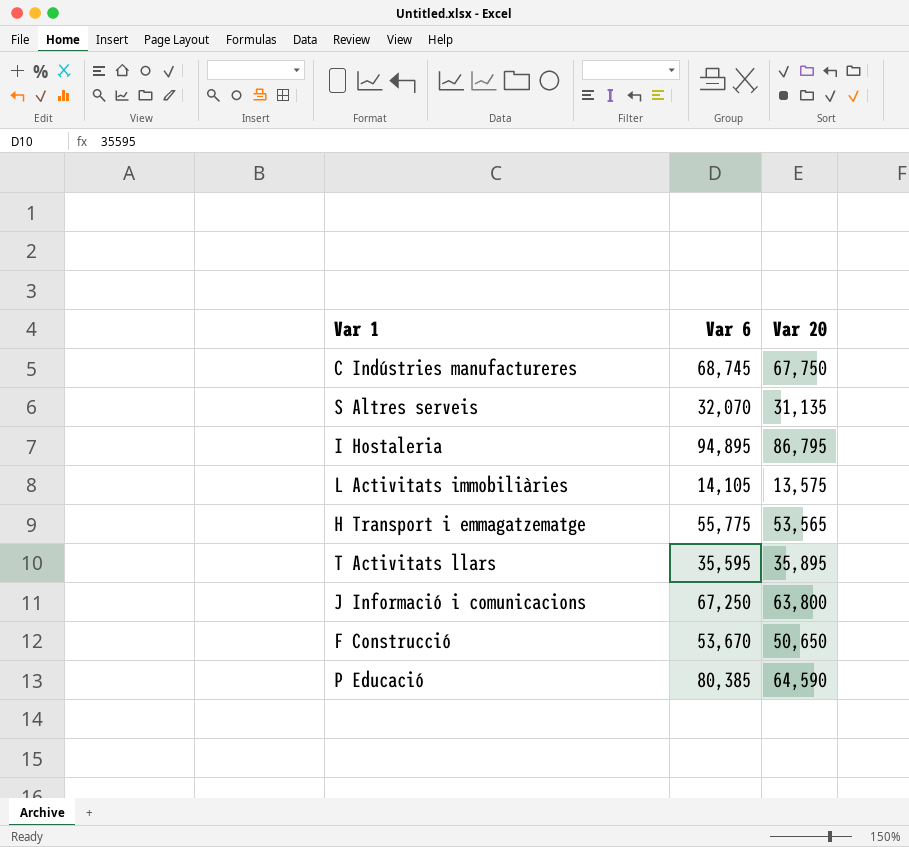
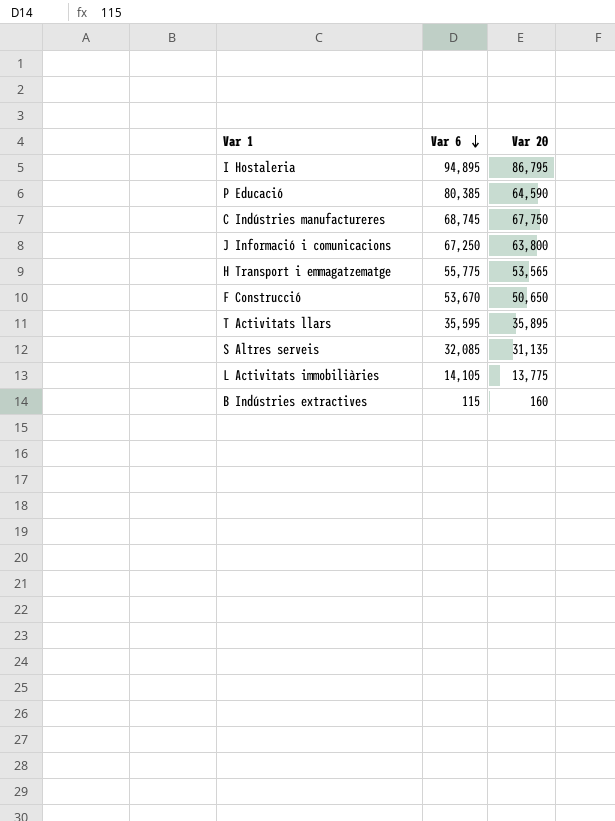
row order: none -> Var 6 descending
S Altres serveis | Var 6: 32,070 -> 32,085
L Activitats immobiliàries | Var 20: 13,575 -> 13,775
row B Indústries extractives: none -> 115 | 160

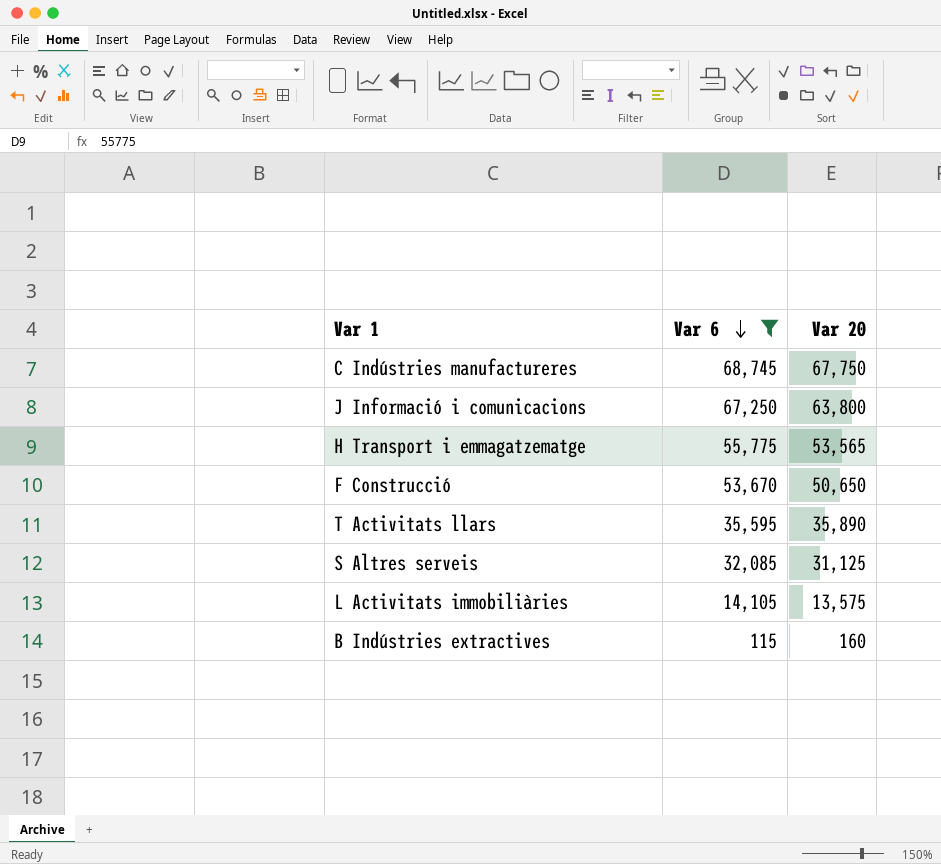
filter: none -> Var 6 <= 68,745
T Activitats llars | Var 20: 35,895 -> 35,890
S Altres serveis | Var 20: 31,135 -> 31,125
L Activitats immobiliàries | Var 20: 13,775 -> 13,575

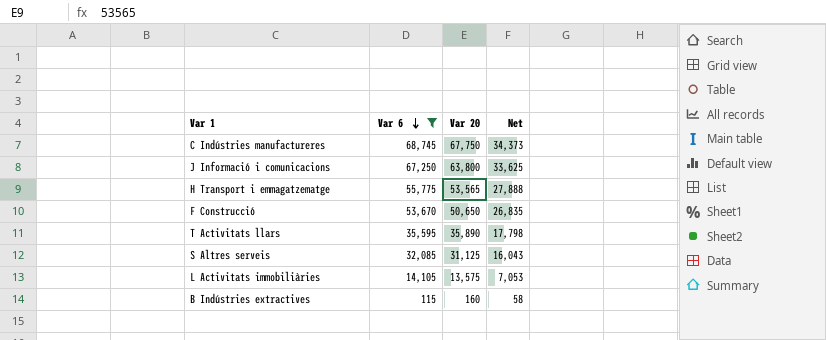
column Net | formula: none -> [Var 6] * 0.5

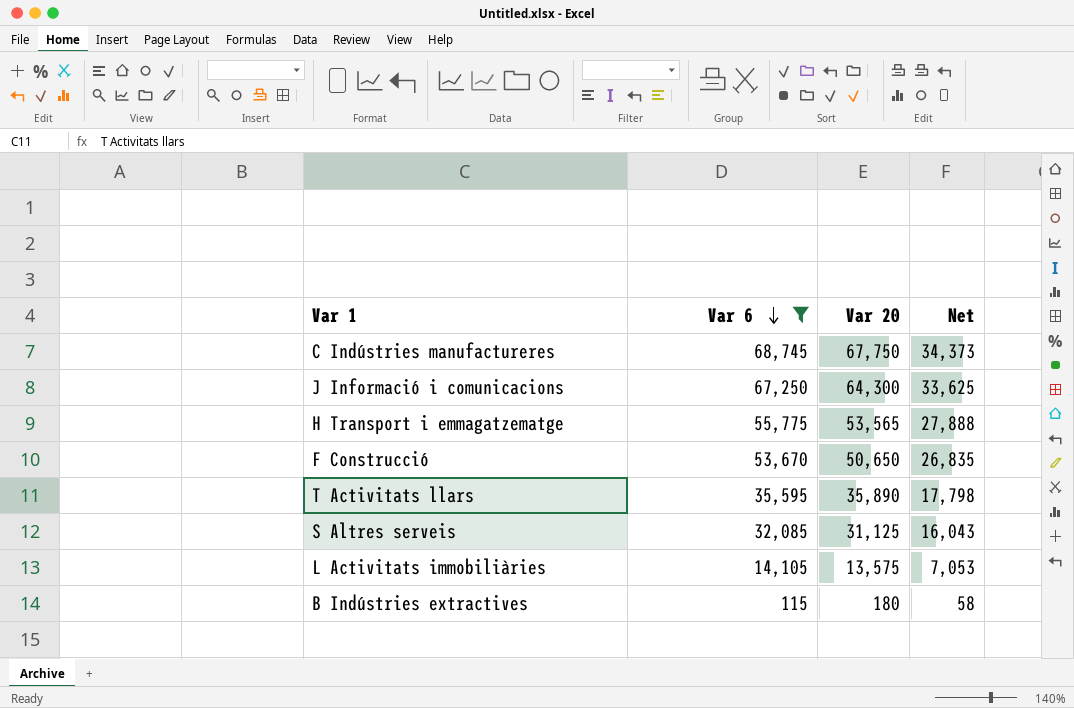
J Informació i comunicacions | Var 20: 63,800 -> 64,300
B Indústries extractives | Var 20: 160 -> 180

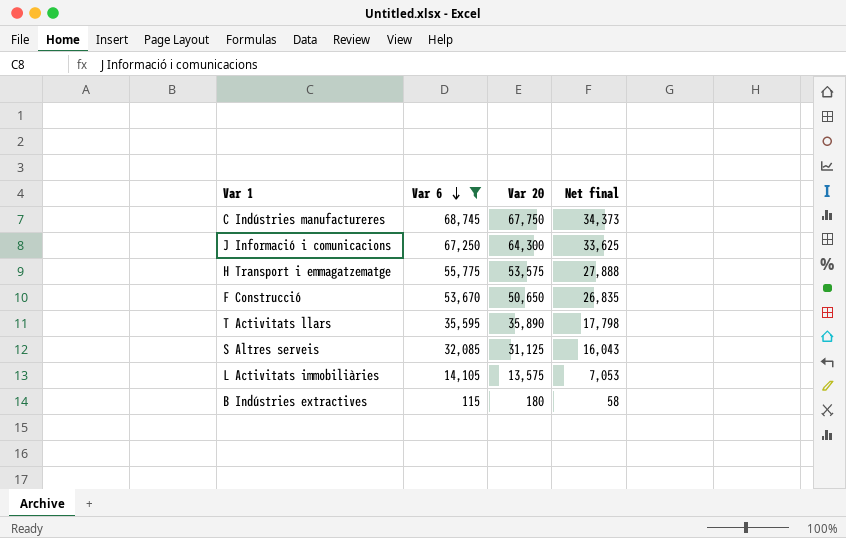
column name: Net -> Net final
H Transport i emmagatzematge | Var 20: 53,565 -> 53,575

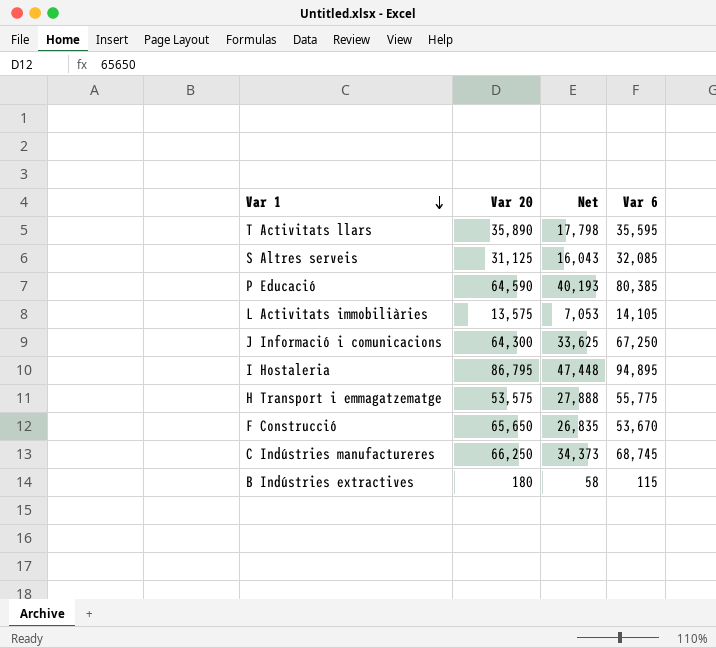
filter: Var 6 <= 68,745 -> none
row order: Var 6 descending -> Var 1 descending
column name: Net final -> Net
column Var 6 | position: 2 -> 4
F Construcció | Var 20: 50,650 -> 65,650
C Indústries manufactureres | Var 20: 67,750 -> 66,250

